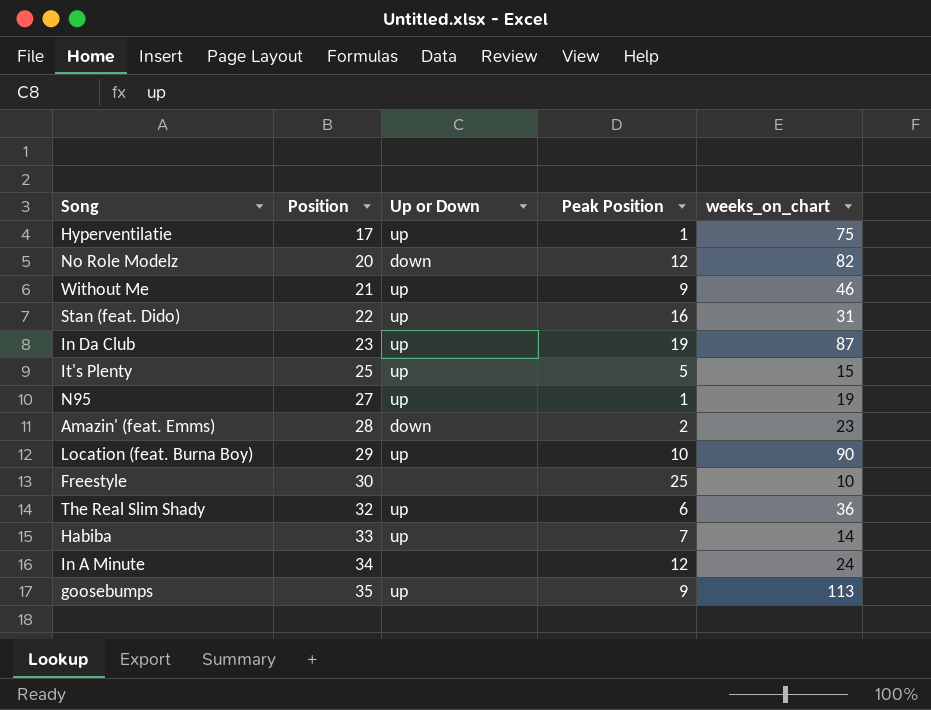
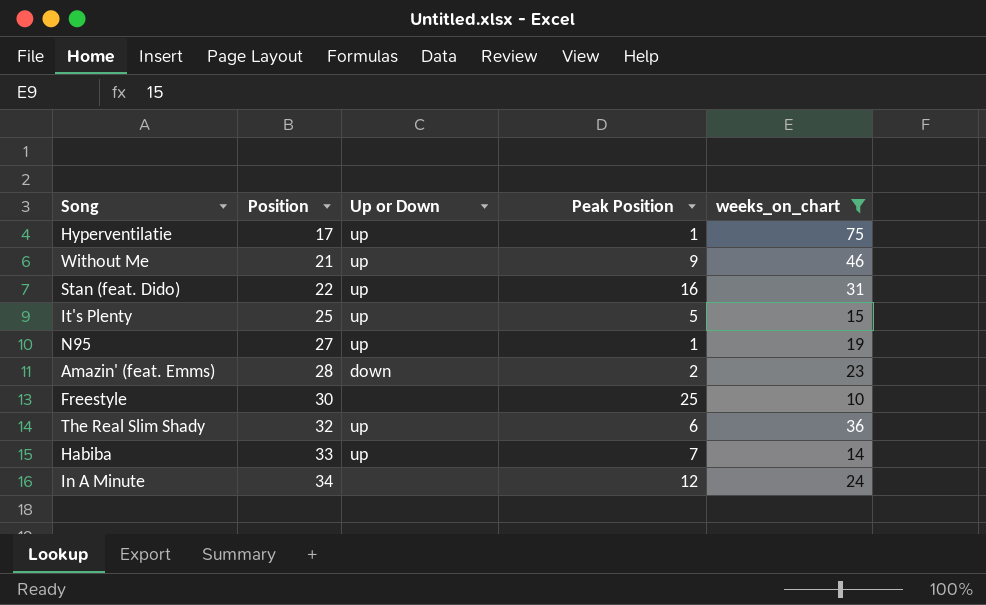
filter: none -> weeks_on_chart <= 75

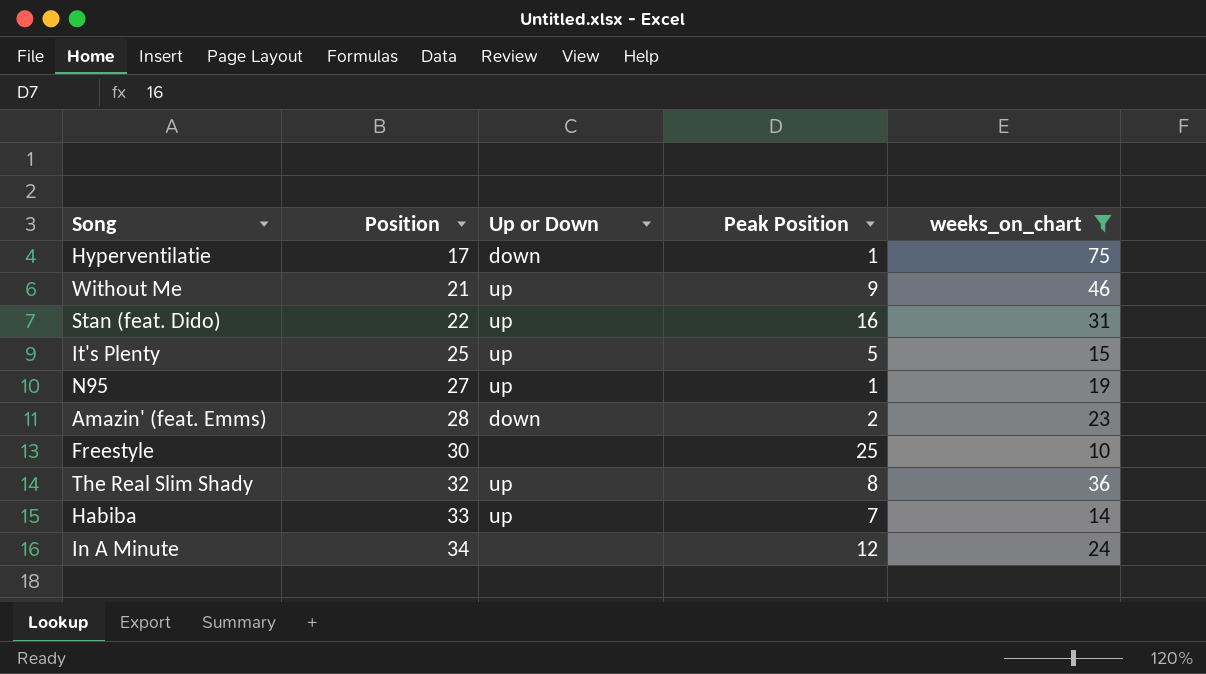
Hyperventilatie | Up or Down: up -> down
The Real Slim Shady | Peak Position: 6 -> 8

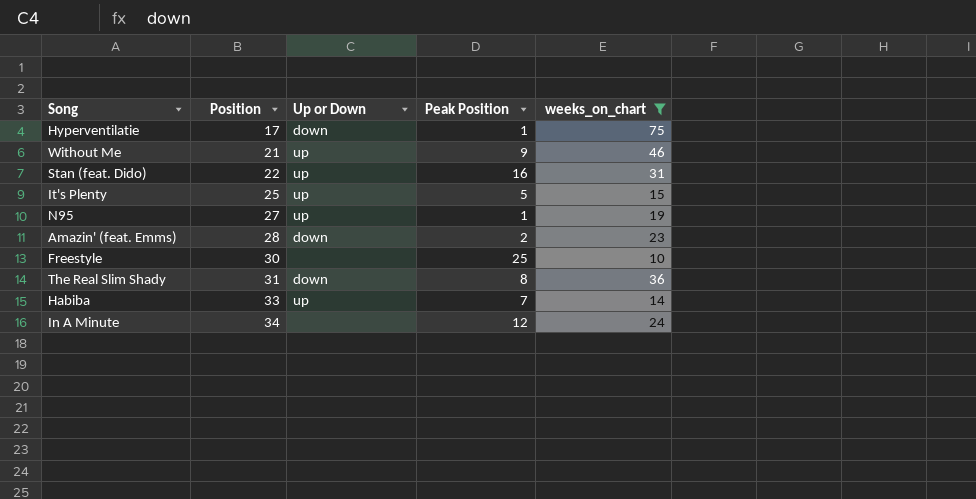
The Real Slim Shady | Position: 32 -> 31
The Real Slim Shady | Up or Down: up -> down

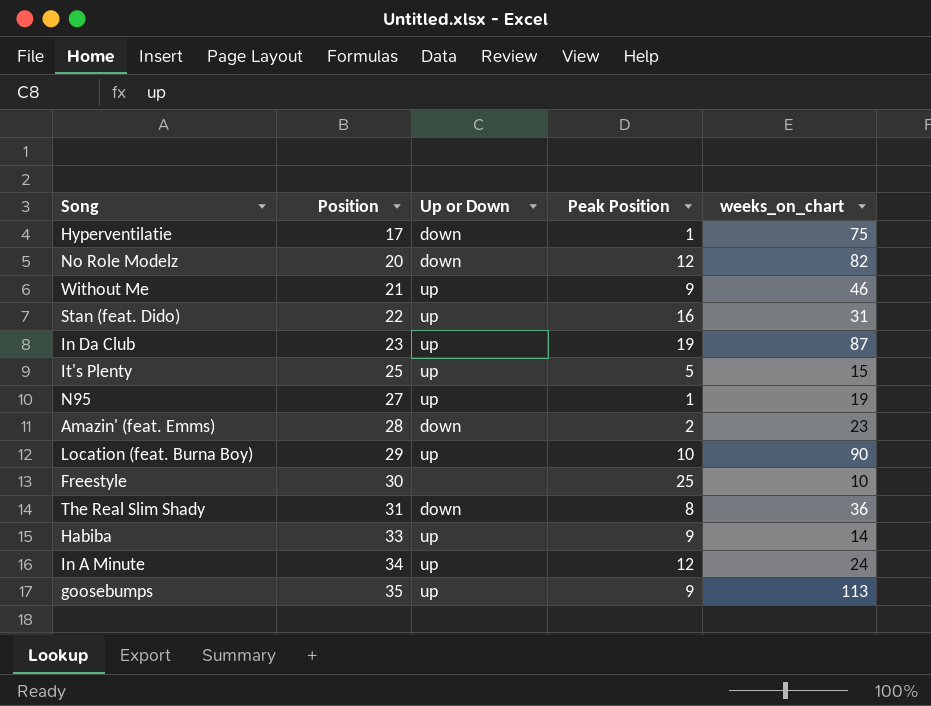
filter: weeks_on_chart <= 75 -> none
Habiba | Peak Position: 7 -> 9
In A Minute | Up or Down: none -> up

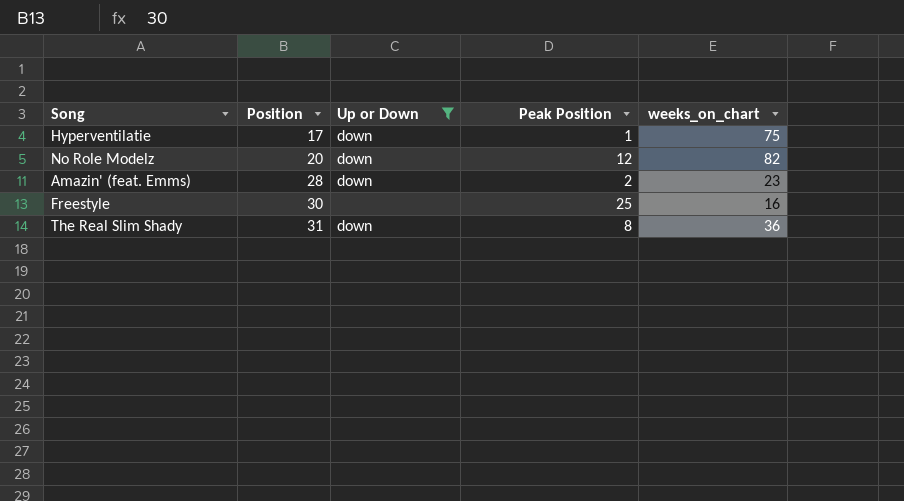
filter: none -> Up or Down != up
Freestyle | weeks_on_chart: 10 -> 16

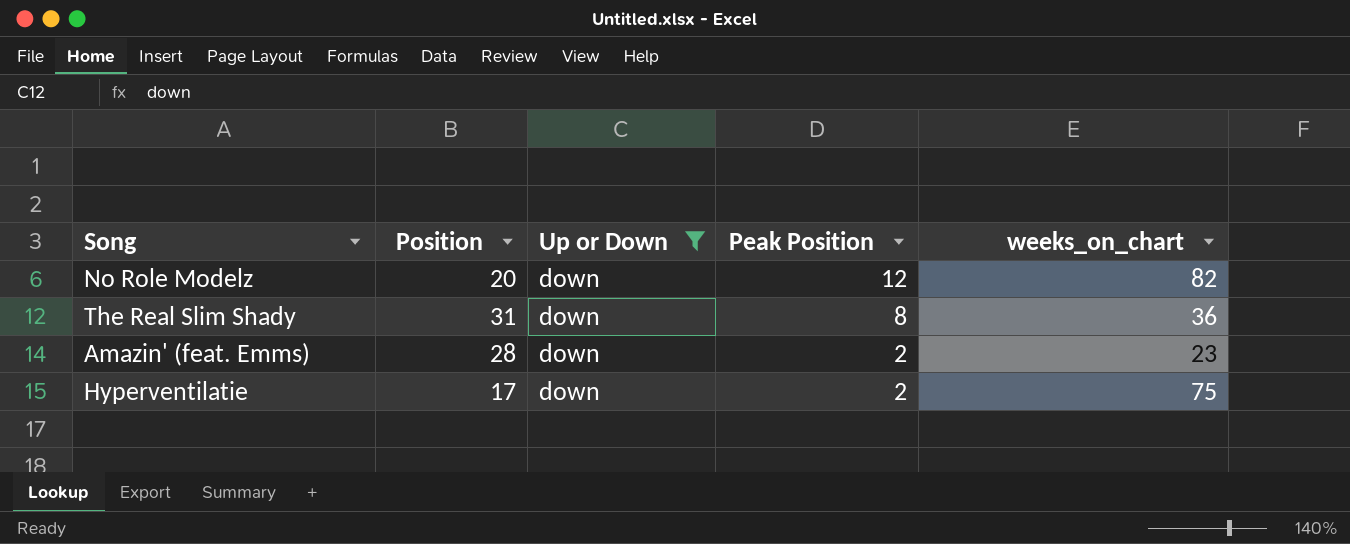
row order: Position ascending -> Peak Position descending
row Freestyle: 30 | none | 25 | 16 -> none
Hyperventilatie | Peak Position: 1 -> 2

